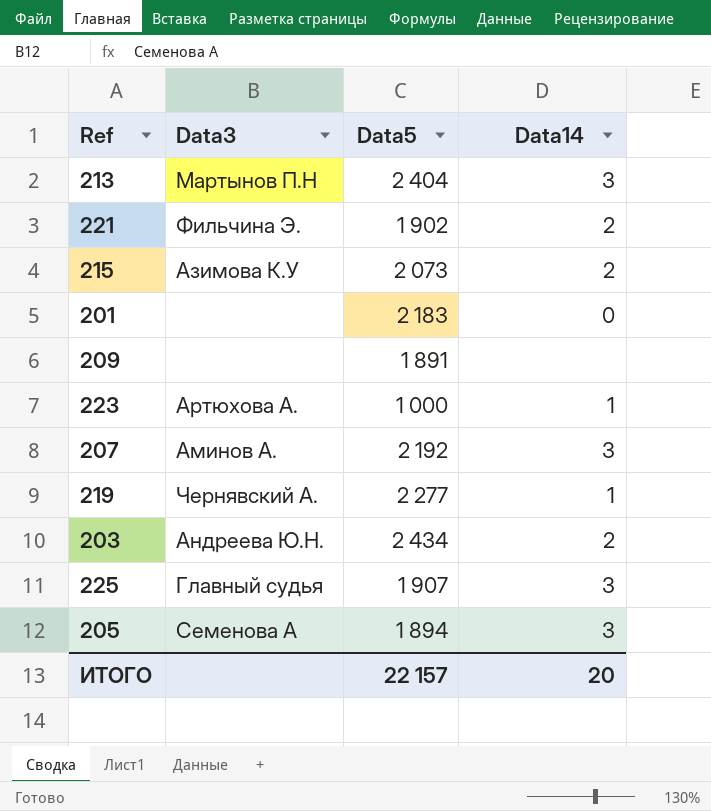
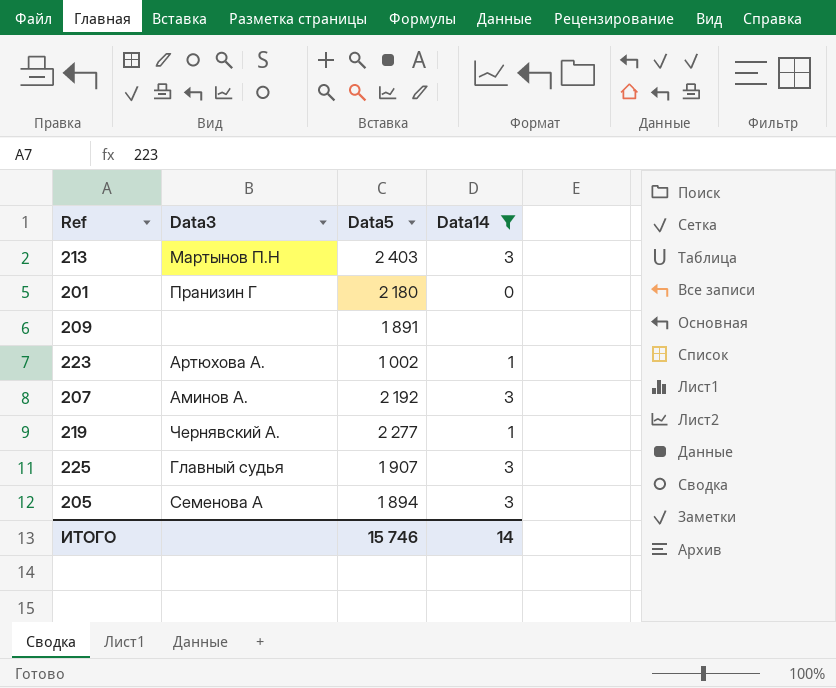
filter: none -> Data14 != 2
213 | Data5: 2 404 -> 2 403
201 | Data3: none -> Пранизин Г
201 | Data5: 2 183 -> 2 180
223 | Data5: 1 000 -> 1 002
ИТОГО | Data5: 22 157 -> 15 746
ИТОГО | Data14: 20 -> 14

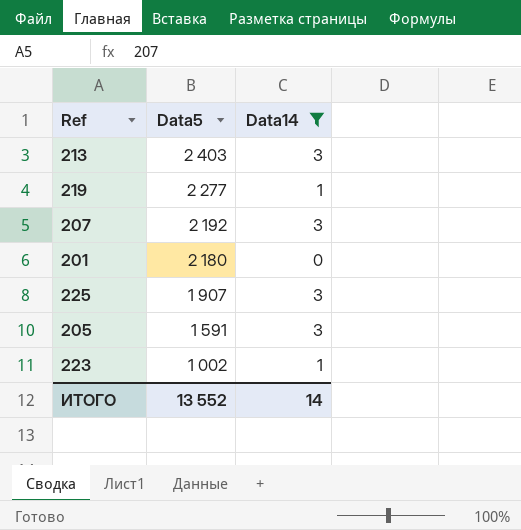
row order: none -> Data5 descending
column Data3 | position: 2 -> none
row 209: none | 1 891 | none -> none
205 | Data5: 1 894 -> 1 591
ИТОГО | Data5: 15 746 -> 13 552

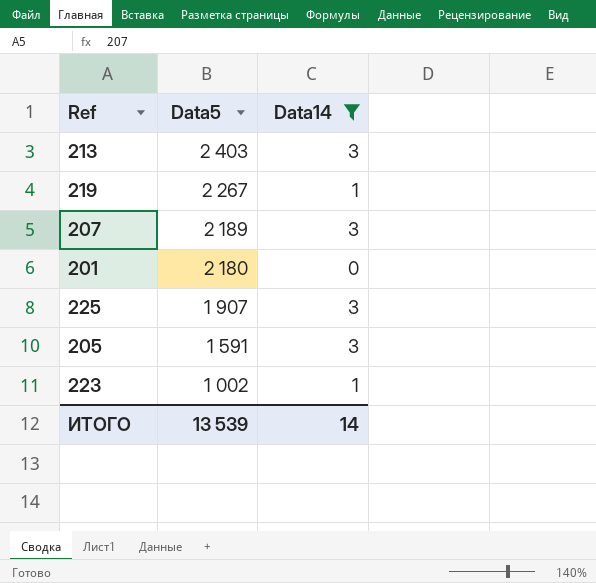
219 | Data5: 2 277 -> 2 267
207 | Data5: 2 192 -> 2 189
ИТОГО | Data5: 13 552 -> 13 539

